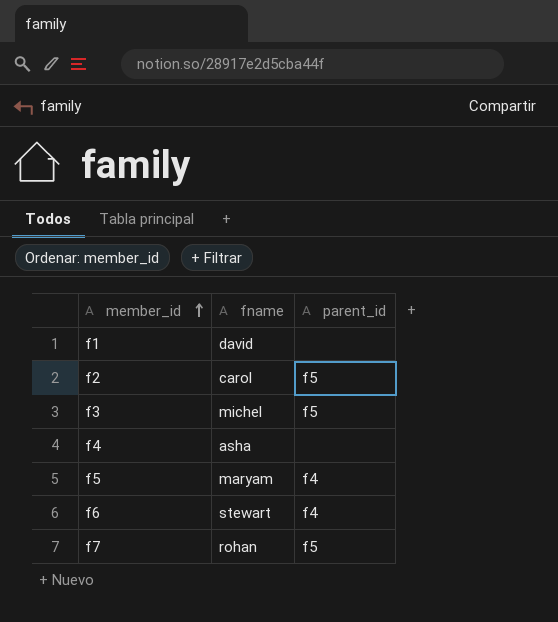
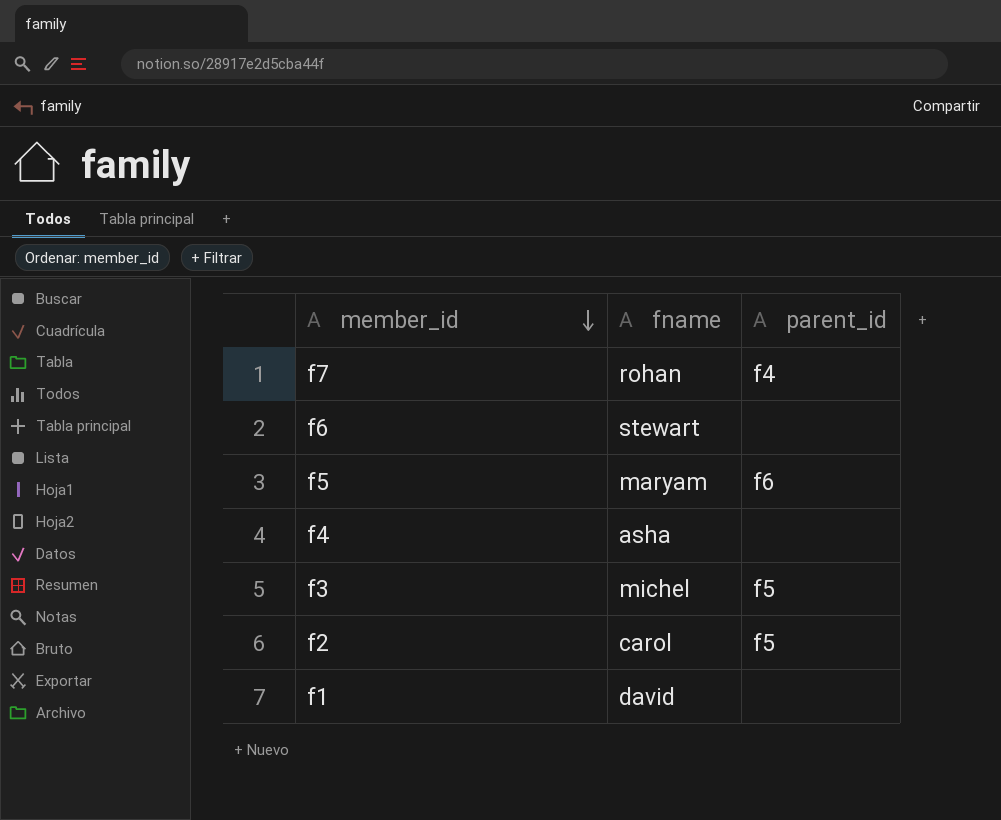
row order: member_id ascending -> member_id descending
f7 | parent_id: f5 -> f4
f6 | parent_id: f4 -> none
f5 | parent_id: f4 -> f6

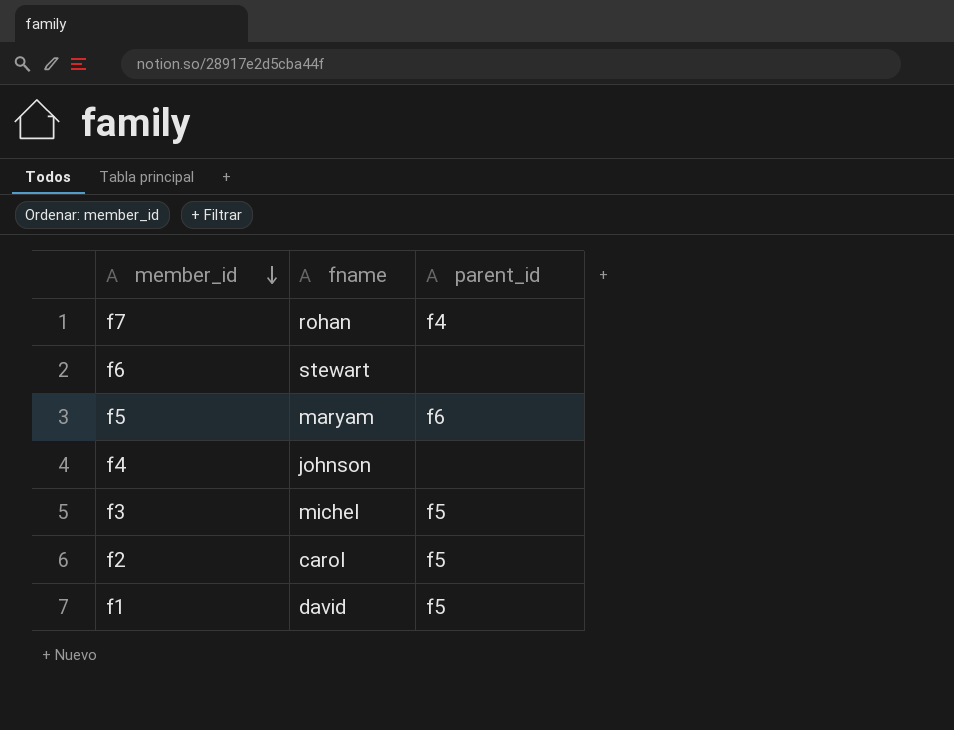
f4 | fname: asha -> johnson
f1 | parent_id: none -> f5

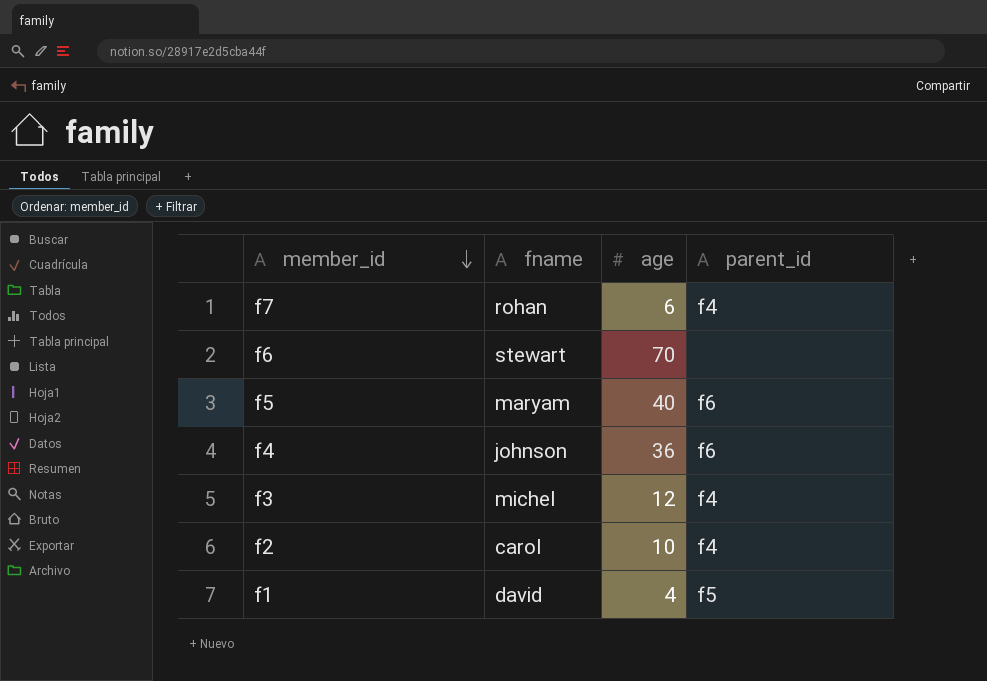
column age | position: none -> 3
f4 | parent_id: none -> f6
f3 | parent_id: f5 -> f4
f2 | parent_id: f5 -> f4

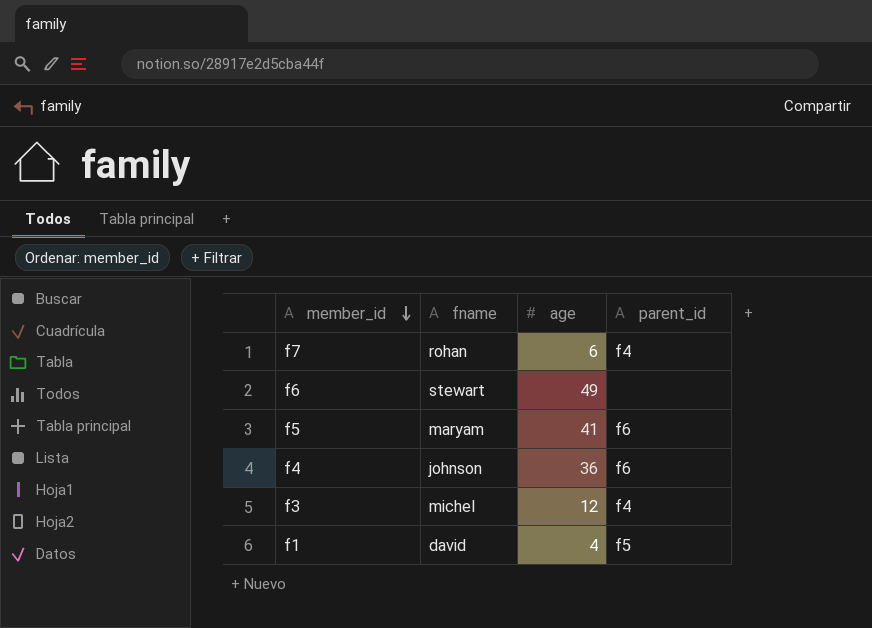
row f2: carol | 10 | f4 -> none
f6 | age: 70 -> 49
f5 | age: 40 -> 41

